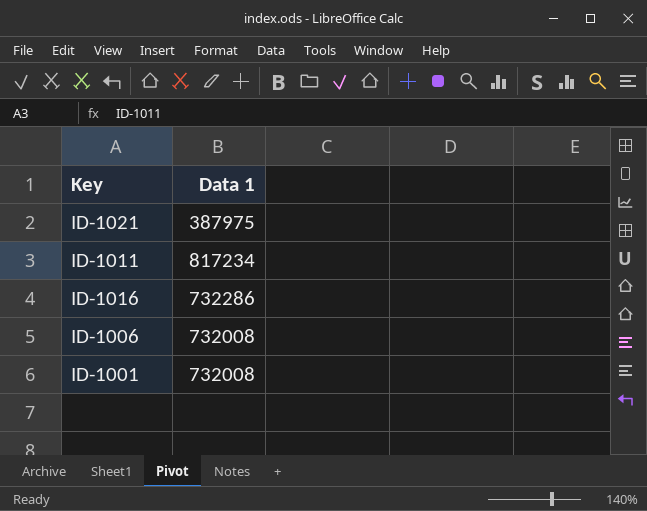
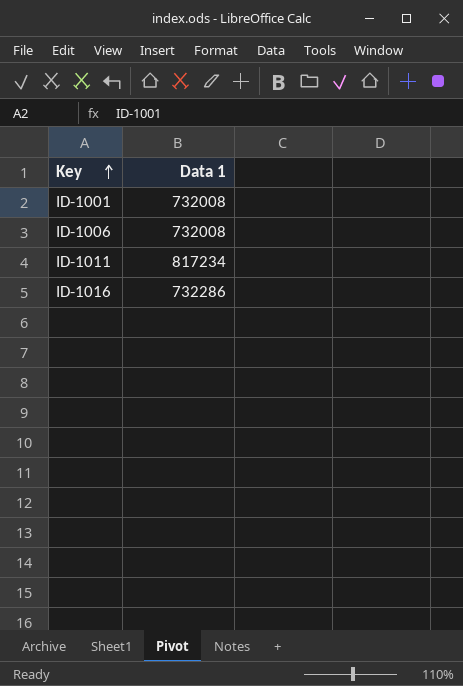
row order: none -> Key ascending
row ID-1021: 387975 -> none

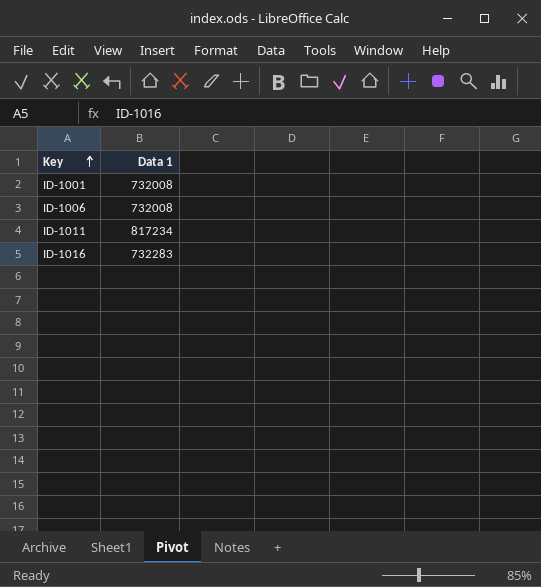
ID-1016 | Data 1: 732286 -> 732283

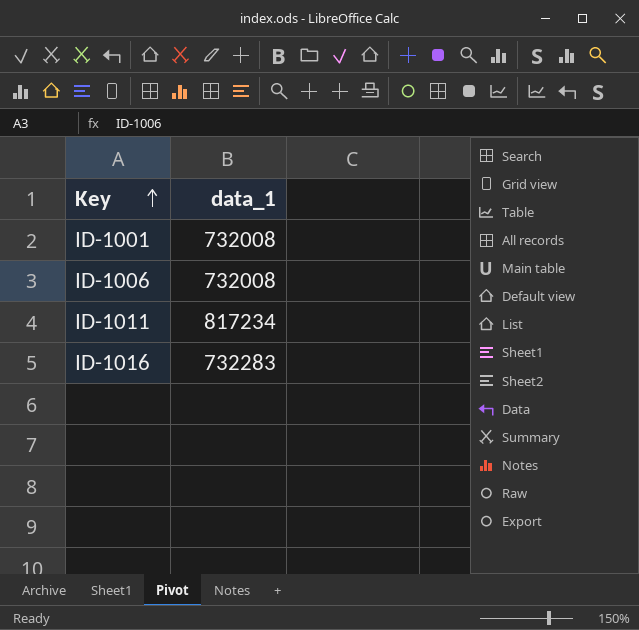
column name: Data 1 -> data_1

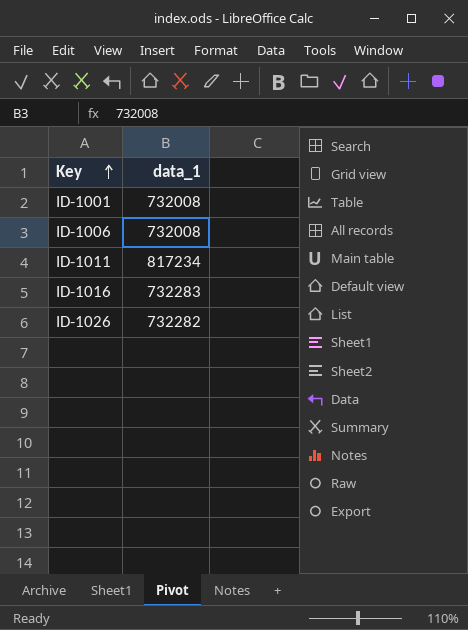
row ID-1026: none -> 732282

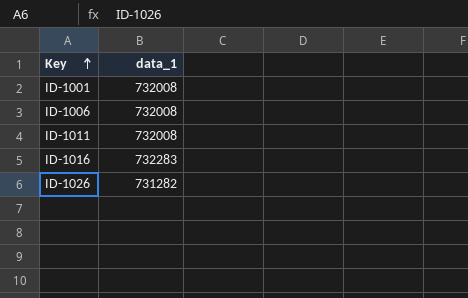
ID-1011 | data_1: 817234 -> 732008
ID-1026 | data_1: 732282 -> 731282

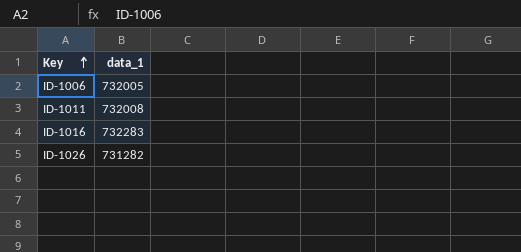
row ID-1001: 732008 -> none
ID-1006 | data_1: 732008 -> 732005

